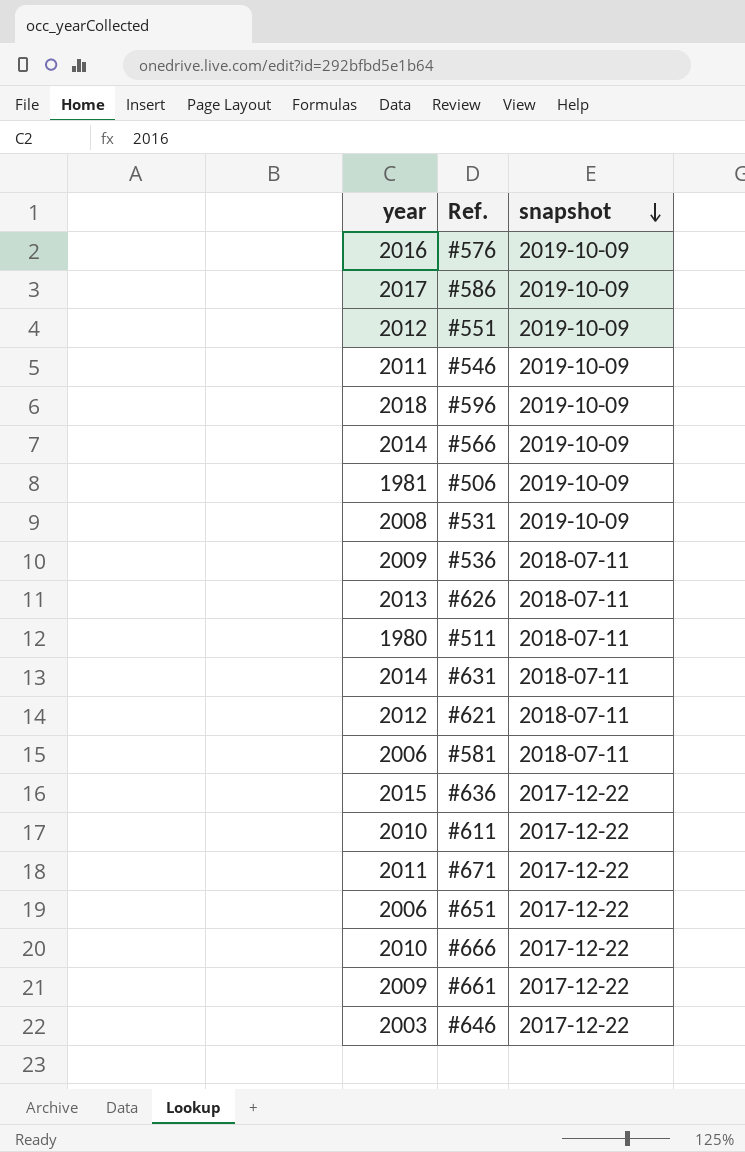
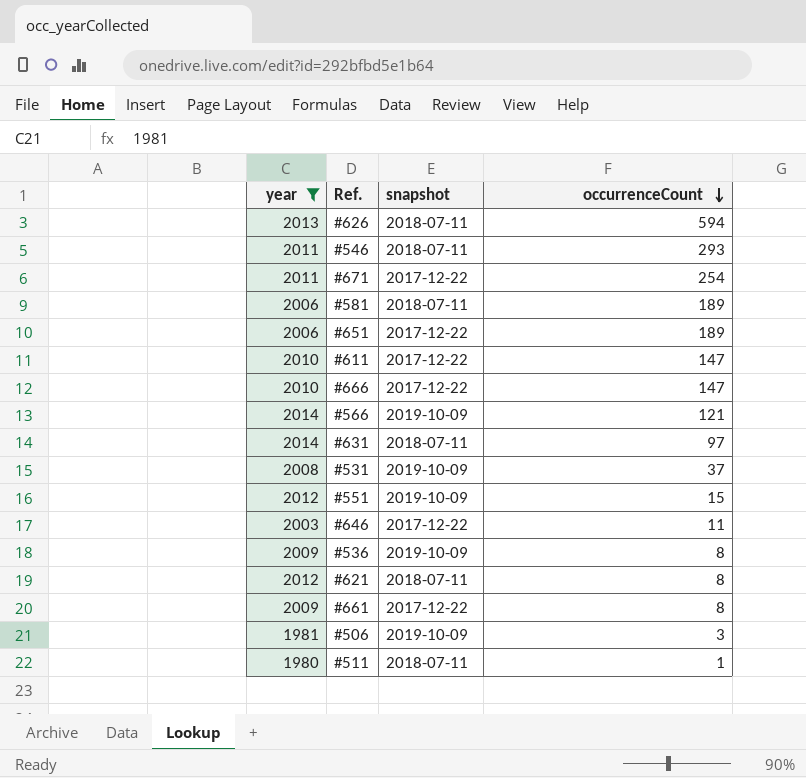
filter: none -> year <= 2014
row order: snapshot descending -> occurrenceCount descending
column occurrenceCount | position: none -> 4
#546 | snapshot: 2019-10-09 -> 2018-07-11
#536 | snapshot: 2018-07-11 -> 2019-10-09

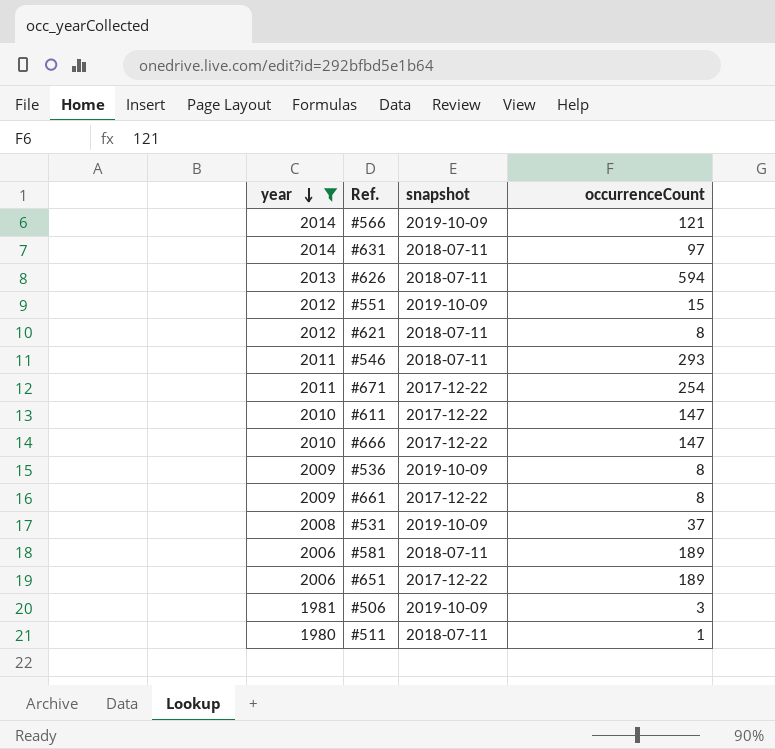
row order: occurrenceCount descending -> year descending
row #646: 2003 | 2017-12-22 | 11 -> none

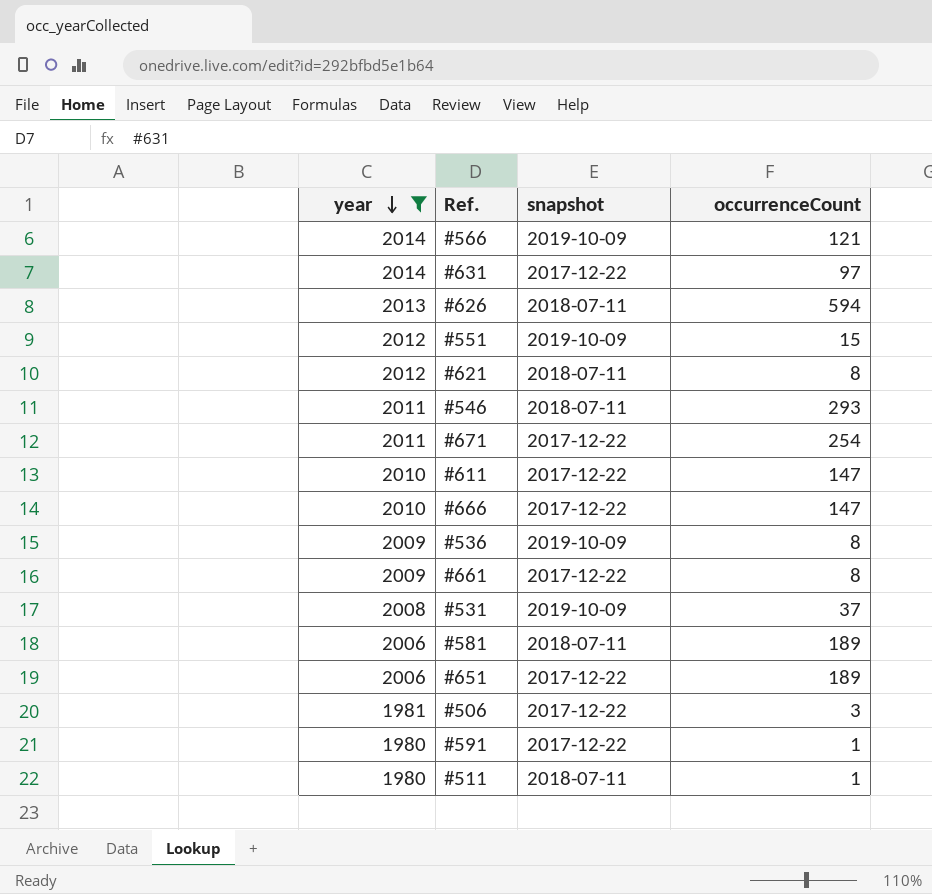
#631 | snapshot: 2018-07-11 -> 2017-12-22
#506 | snapshot: 2019-10-09 -> 2017-12-22
row #591: none -> 1980 | 2017-12-22 | 1

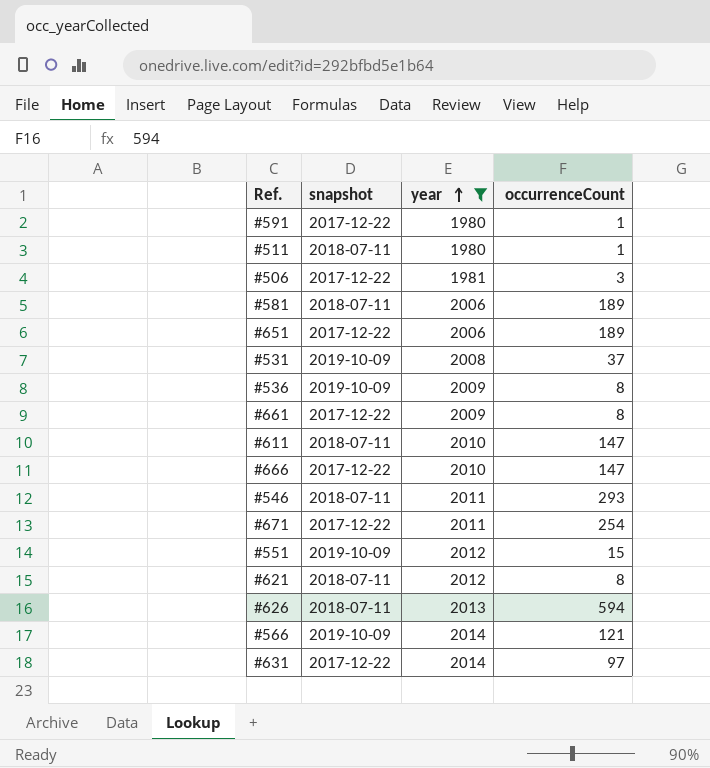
row order: year descending -> year ascending
column year | position: 1 -> 3
#611 | snapshot: 2017-12-22 -> 2018-07-11

